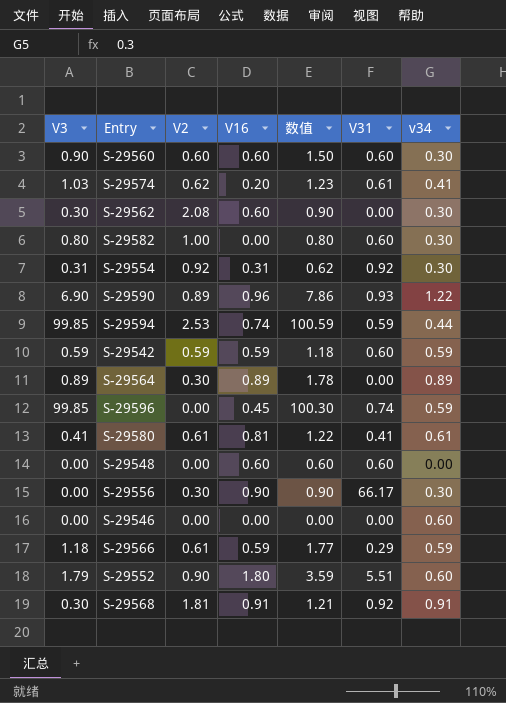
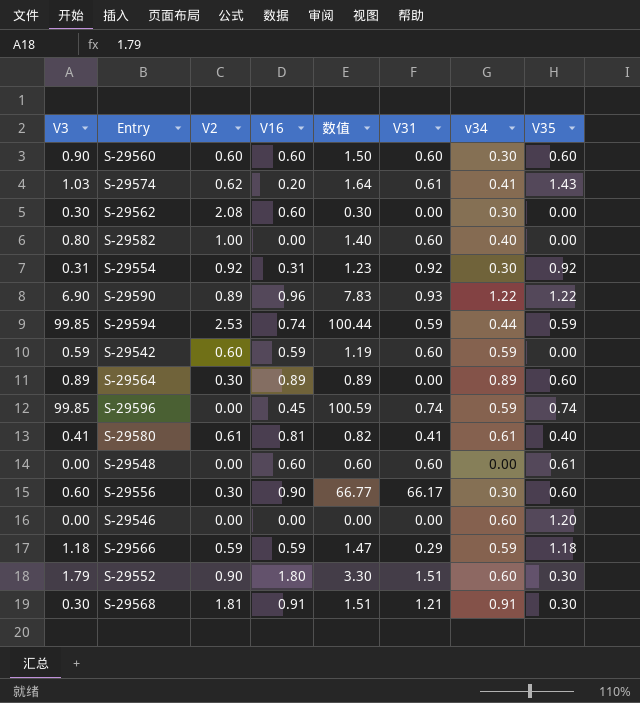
column 数值 | formula: [V3] + [V16] -> [V3] + [V31]
column V35 | position: none -> 8
S-29582 | v34: 0.30 -> 0.40
S-29542 | V2: 0.59 -> 0.60
S-29556 | V3: 0.00 -> 0.60
S-29566 | V2: 0.61 -> 0.59
S-29552 | V31: 5.51 -> 1.51
S-29568 | V31: 0.92 -> 1.21

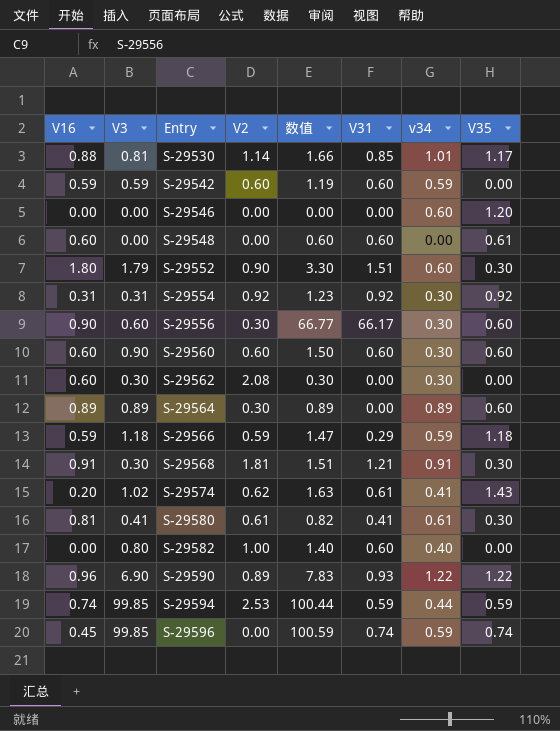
row order: none -> Entry ascending
column V16 | position: 4 -> 1
row S-29530: none -> 0.88 | 0.81 | 1.14 | 1.66 | 0.85 | 1.01 | 1.17
S-29574 | V3: 1.03 -> 1.02
S-29574 | 数值: 1.64 -> 1.63
S-29580 | V35: 0.40 -> 0.30

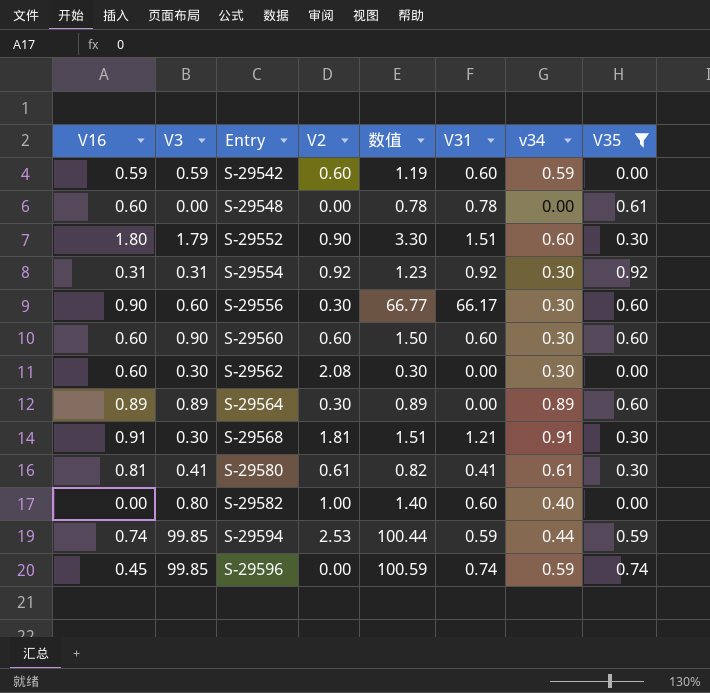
filter: none -> V35 <= 0.92
S-29548 | 数值: 0.60 -> 0.78
S-29548 | V31: 0.60 -> 0.78

